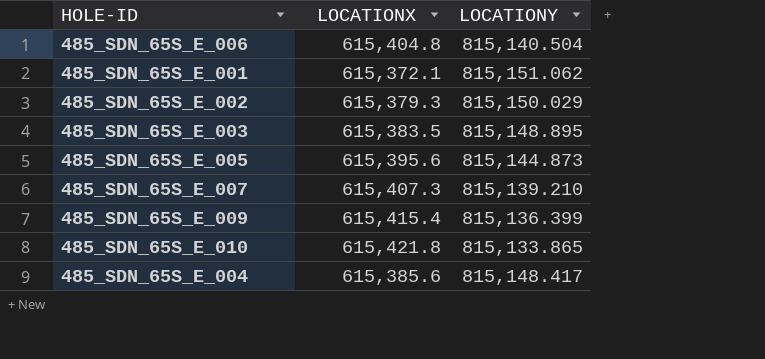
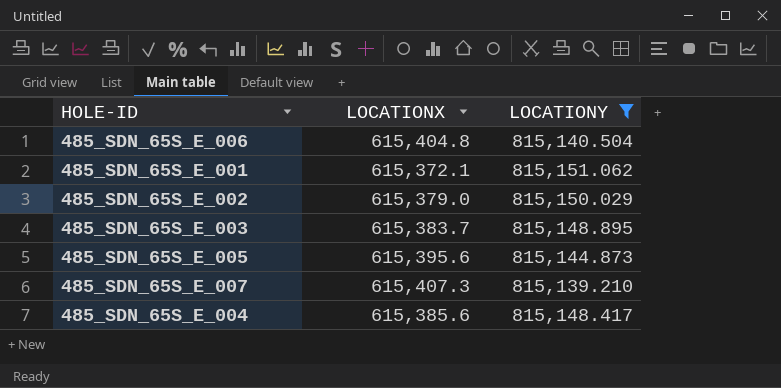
filter: none -> LOCATIONY >= 815,139.210
485_SDN_65S_E_002 | LOCATIONX: 615,379.3 -> 615,379.0
485_SDN_65S_E_003 | LOCATIONX: 615,383.5 -> 615,383.7

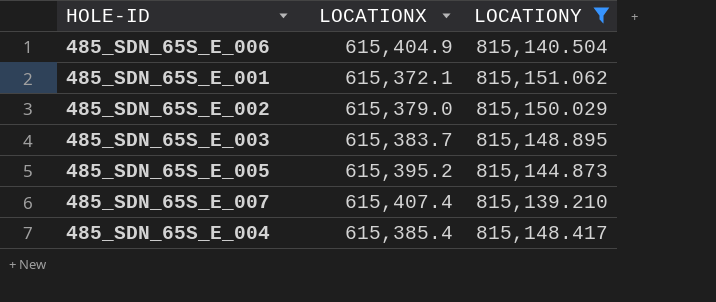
485_SDN_65S_E_006 | LOCATIONX: 615,404.8 -> 615,404.9
485_SDN_65S_E_005 | LOCATIONX: 615,395.6 -> 615,395.2
485_SDN_65S_E_007 | LOCATIONX: 615,407.3 -> 615,407.4
485_SDN_65S_E_004 | LOCATIONX: 615,385.6 -> 615,385.4

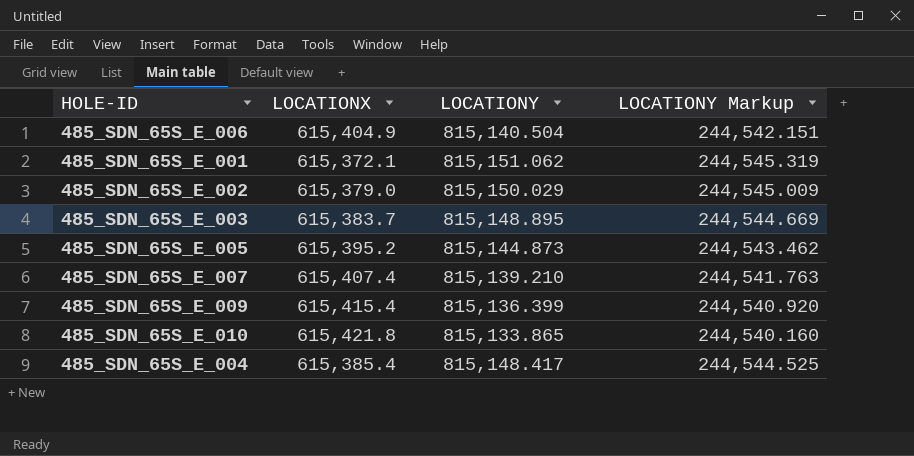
filter: LOCATIONY >= 815,139.210 -> none
column LOCATIONY Markup | formula: none -> [LOCATIONY] * 0.3

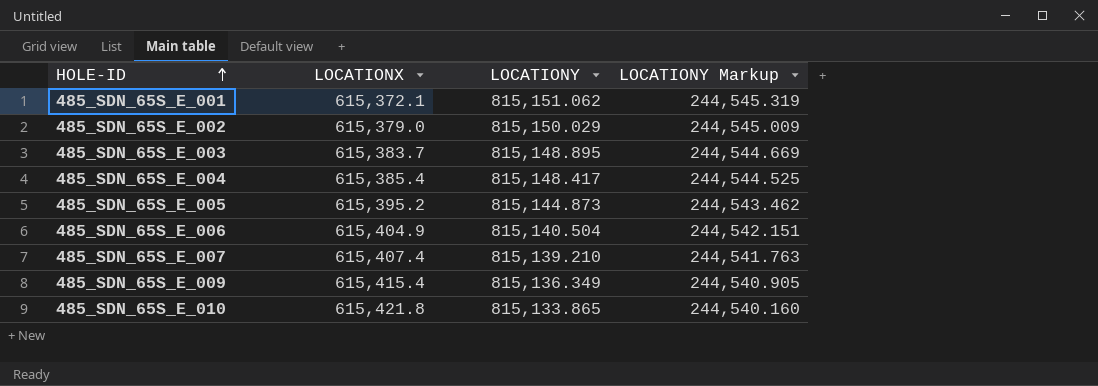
row order: none -> HOLE-ID ascending
485_SDN_65S_E_009 | LOCATIONY: 815,136.399 -> 815,136.349
485_SDN_65S_E_009 | LOCATIONY Markup: 244,540.920 -> 244,540.905

